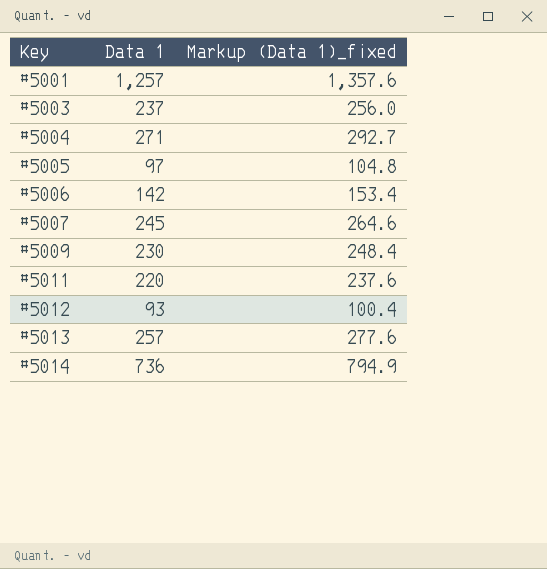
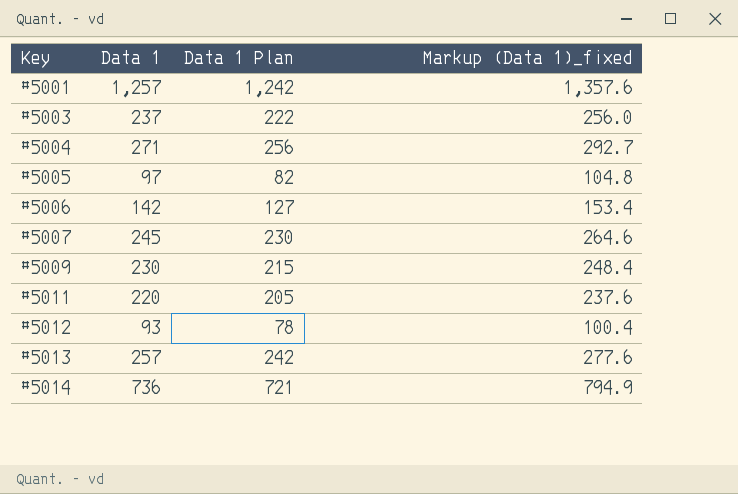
column Data 1 Plan | formula: none -> [Data 1] - 15

